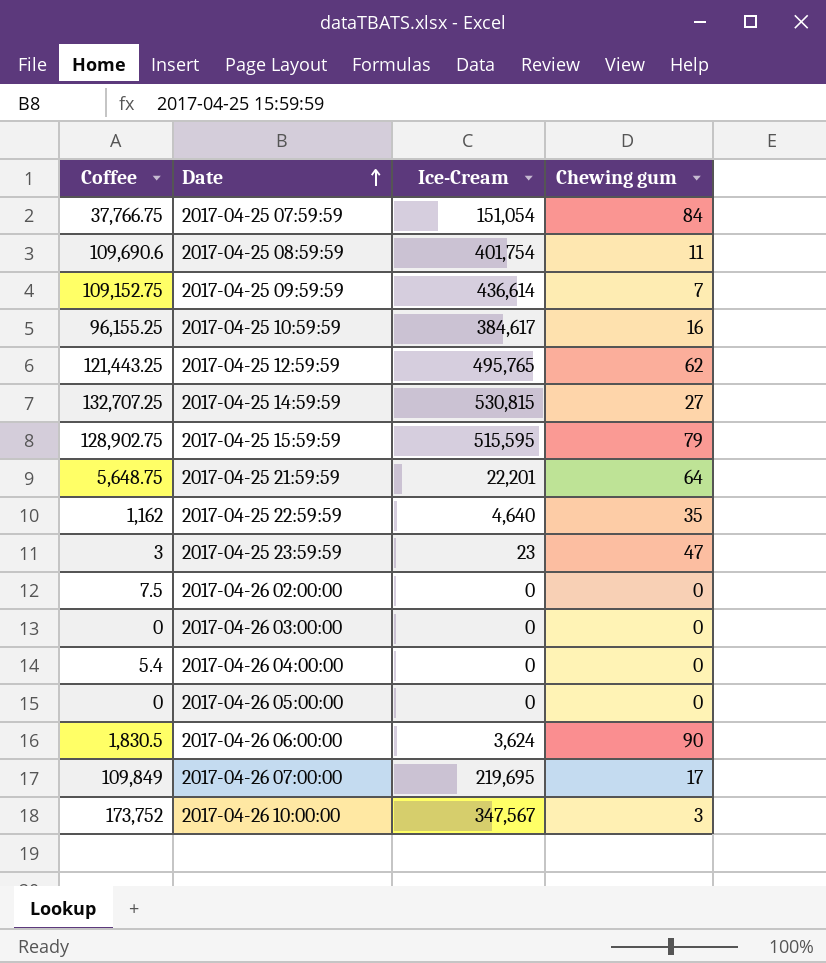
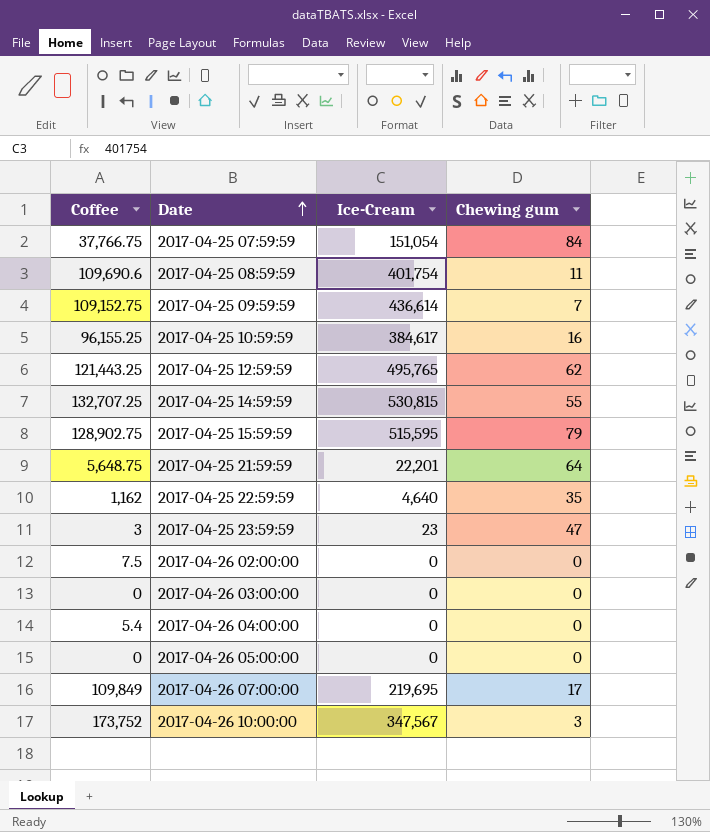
row 2017-04-26 06:00:00: 1,830.5 | 3,624 | 90 -> none
2017-04-25 14:59:59 | Chewing gum: 27 -> 55

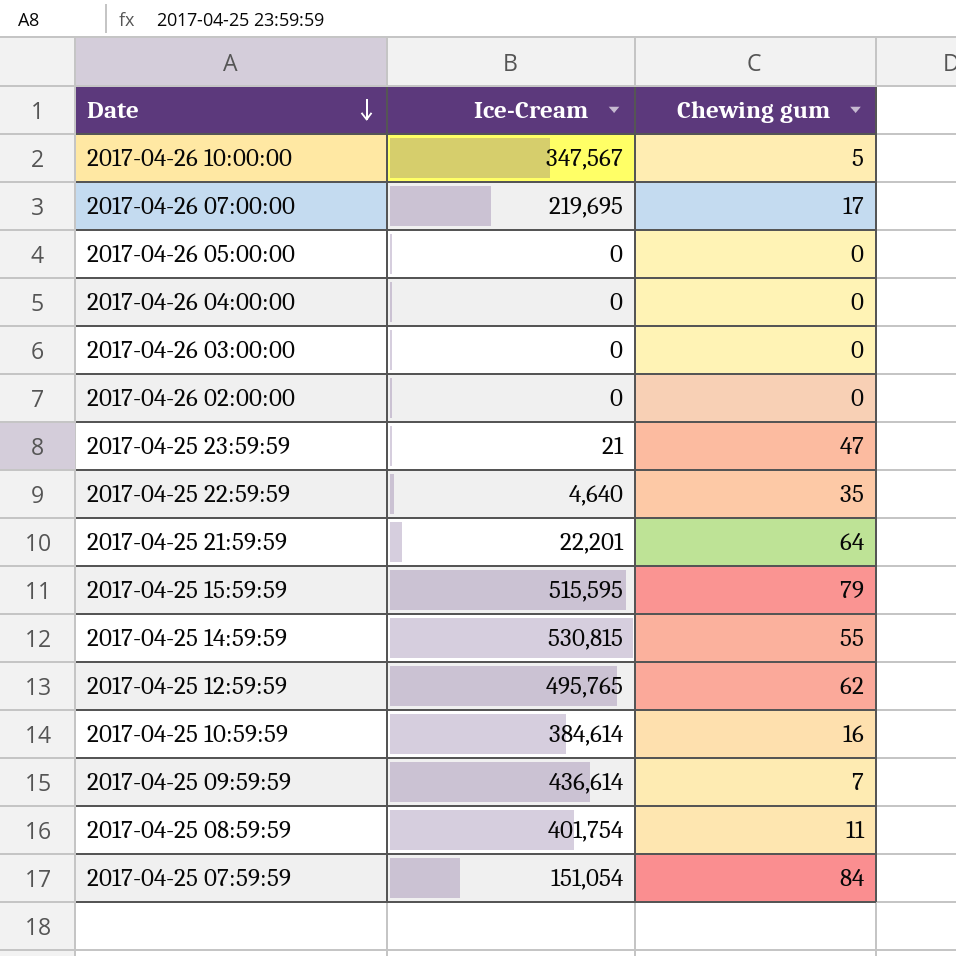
row order: Date ascending -> Date descending
column Coffee | position: 1 -> none
2017-04-26 10:00:00 | Chewing gum: 3 -> 5
2017-04-25 23:59:59 | Ice-Cream: 23 -> 21
2017-04-25 10:59:59 | Ice-Cream: 384,617 -> 384,614

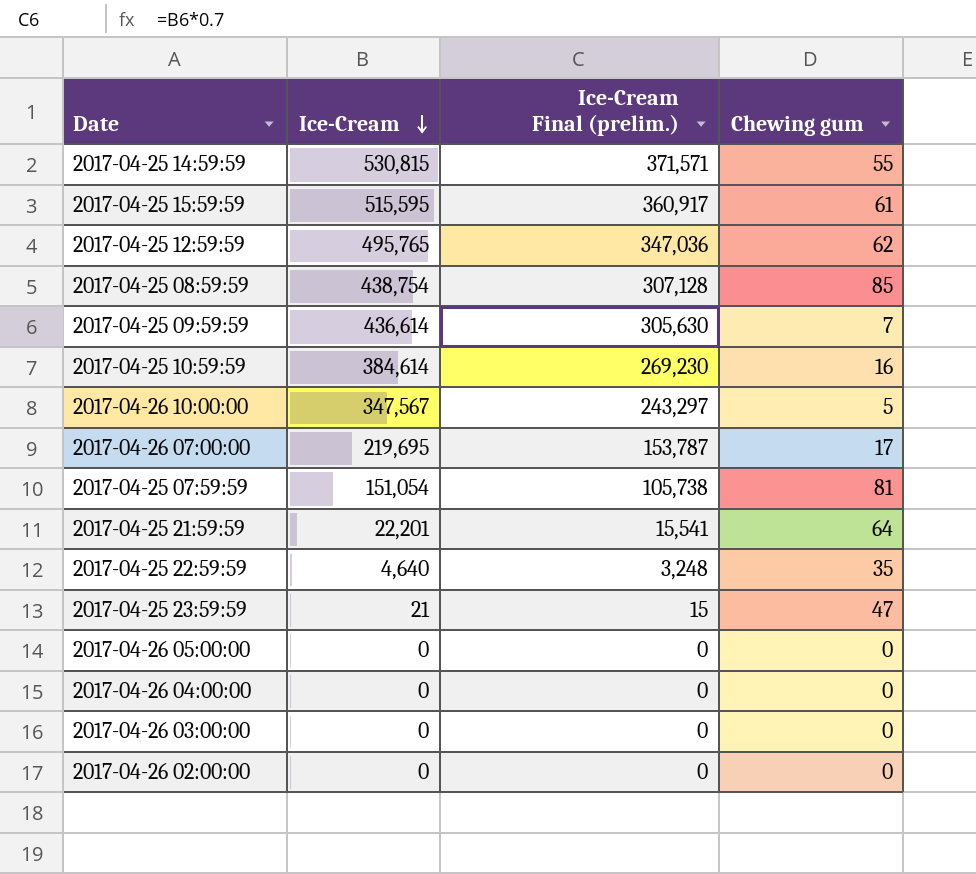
row order: Date descending -> Ice-Cream descending
column Ice-Cream Final (prelim.) | formula: none -> [Ice-Cream] * 0.7
2017-04-25 15:59:59 | Chewing gum: 79 -> 61
2017-04-25 08:59:59 | Ice-Cream: 401,754 -> 438,754
2017-04-25 08:59:59 | Chewing gum: 11 -> 85
2017-04-25 07:59:59 | Chewing gum: 84 -> 81

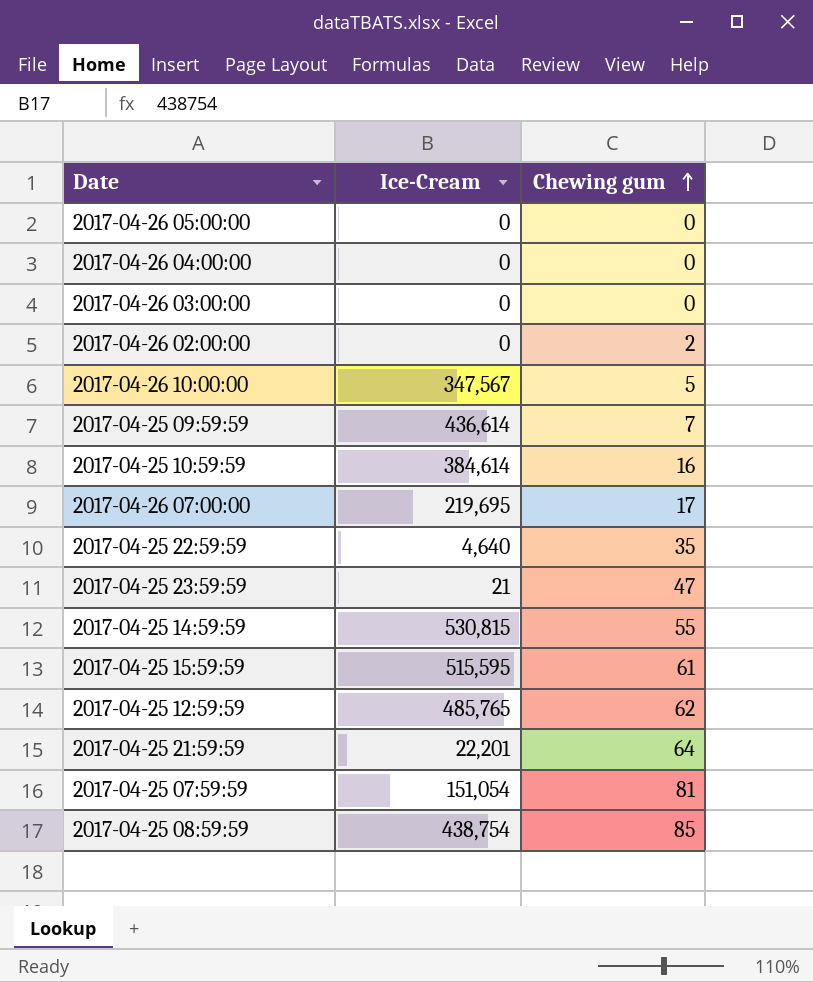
row order: Ice-Cream descending -> Chewing gum ascending
column Ice-Cream Final (prelim.) | formula: [Ice-Cream] * 0.7 -> none
2017-04-26 02:00:00 | Chewing gum: 0 -> 2
2017-04-25 12:59:59 | Ice-Cream: 495,765 -> 485,765

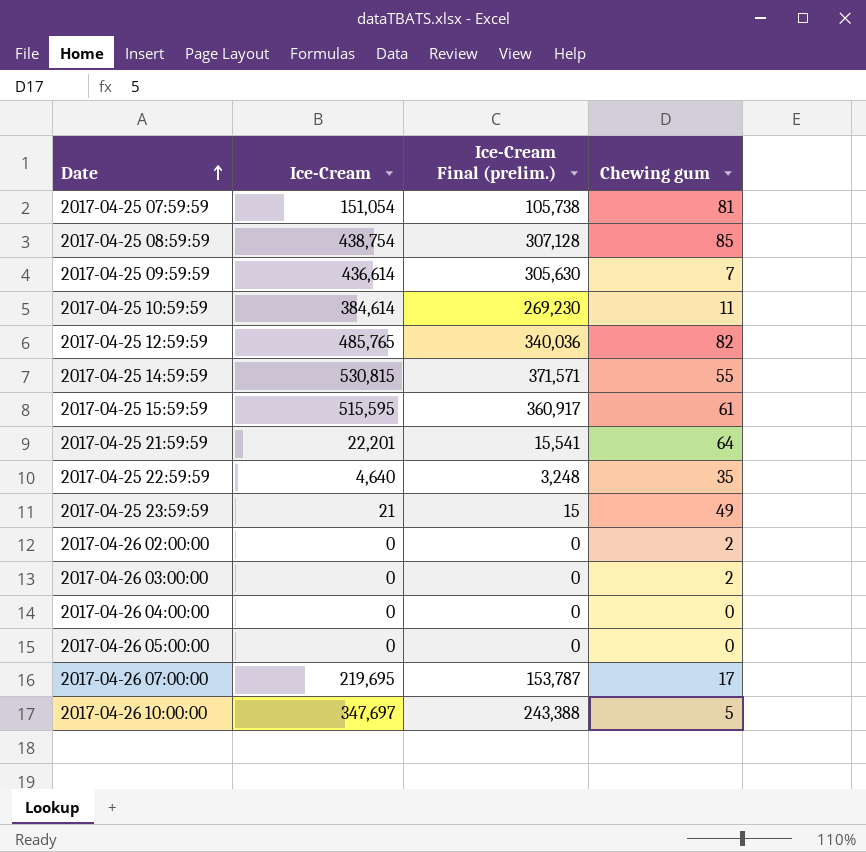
row order: Chewing gum ascending -> Date ascending
column Ice-Cream Final (prelim.) | formula: none -> [Ice-Cream] * 0.7
2017-04-25 10:59:59 | Chewing gum: 16 -> 11
2017-04-25 12:59:59 | Chewing gum: 62 -> 82
2017-04-25 23:59:59 | Chewing gum: 47 -> 49
2017-04-26 03:00:00 | Chewing gum: 0 -> 2
2017-04-26 10:00:00 | Ice-Cream: 347,567 -> 347,697

